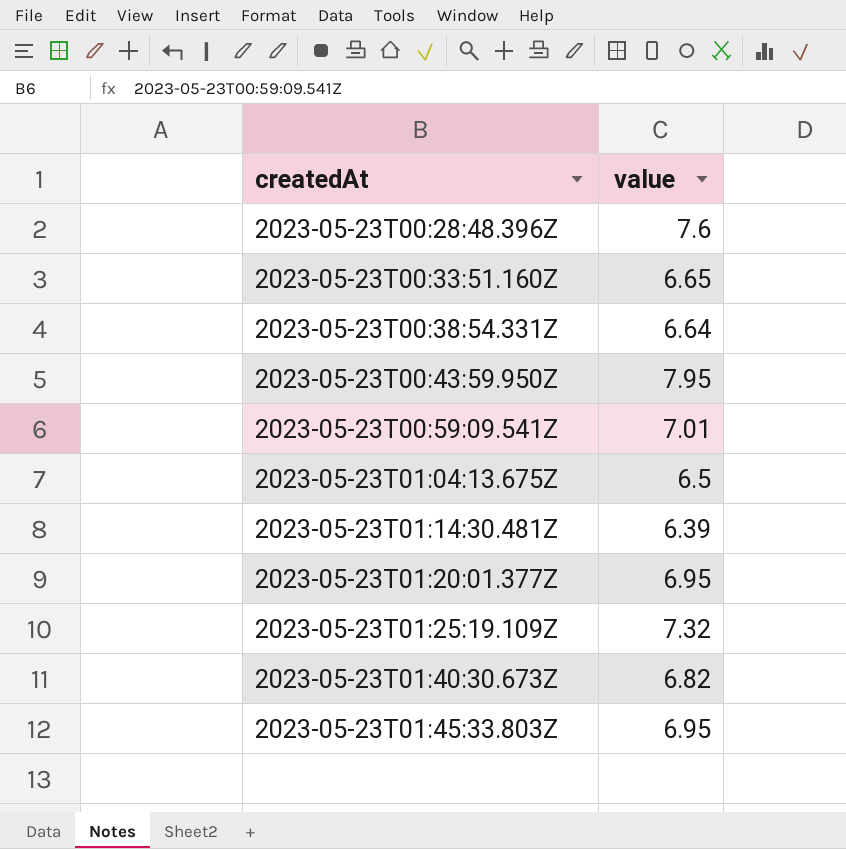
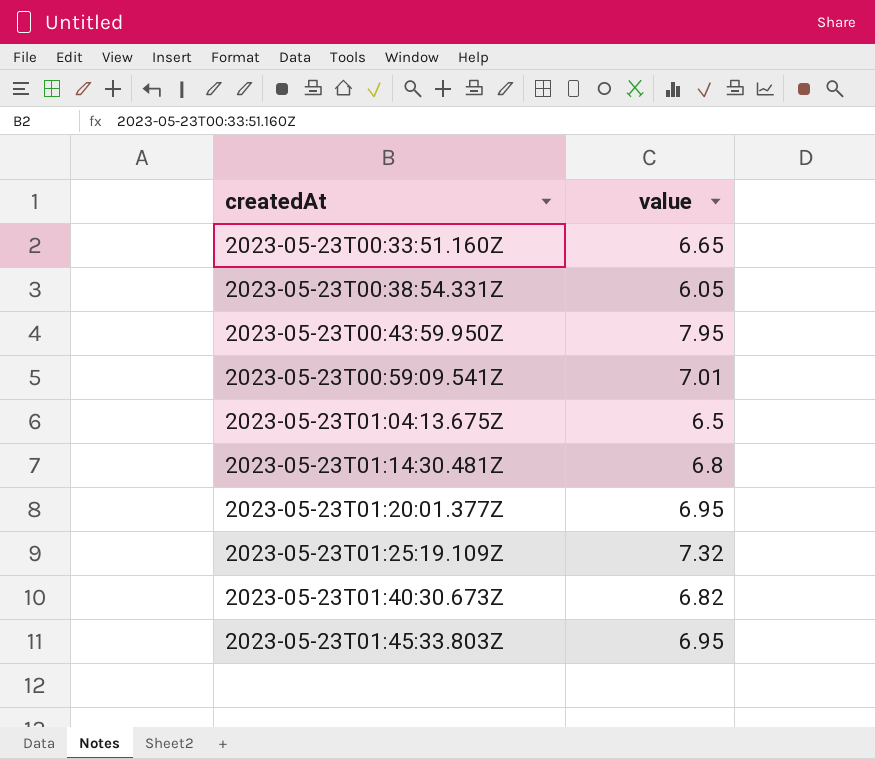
row 2023-05-23T00:28:48.396Z: 7.6 -> none
2023-05-23T00:38:54.331Z | value: 6.64 -> 6.05
2023-05-23T01:14:30.481Z | value: 6.39 -> 6.8

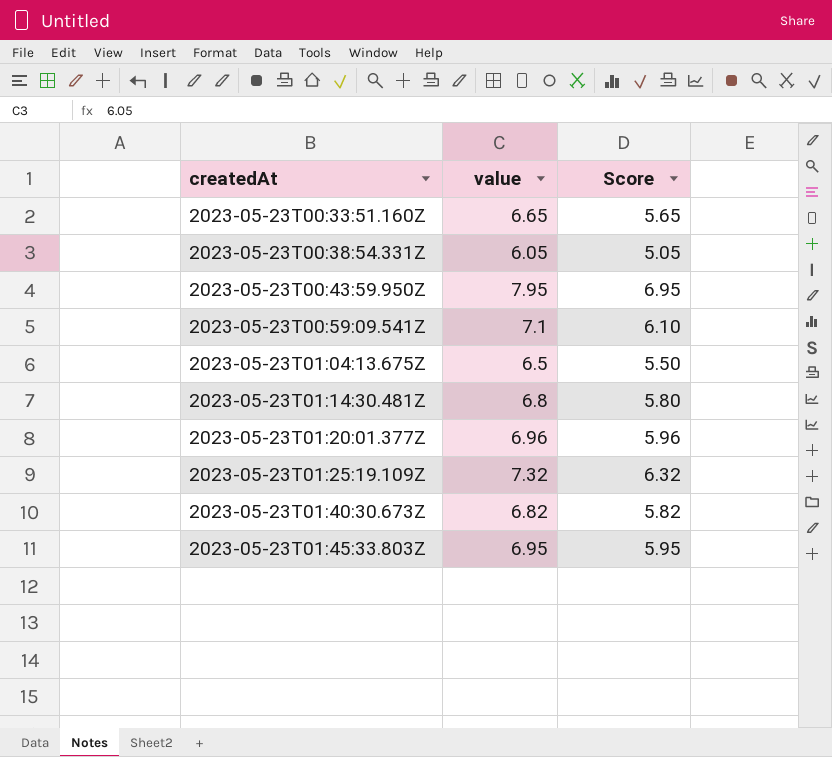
column Score | formula: none -> [value] - 1
2023-05-23T00:59:09.541Z | value: 7.01 -> 7.1
2023-05-23T01:20:01.377Z | value: 6.95 -> 6.96

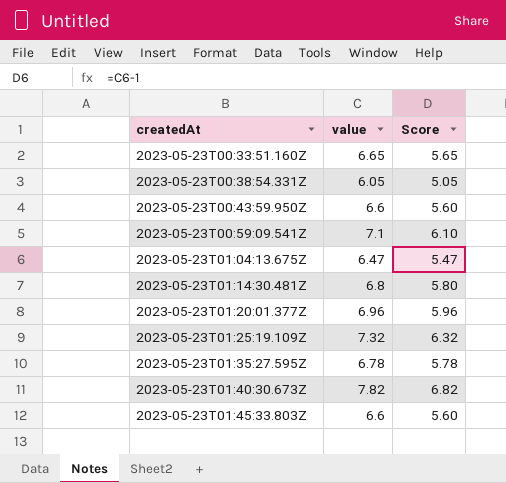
2023-05-23T00:43:59.950Z | value: 7.95 -> 6.6
2023-05-23T00:43:59.950Z | Score: 6.95 -> 5.60
2023-05-23T01:04:13.675Z | value: 6.5 -> 6.47
2023-05-23T01:04:13.675Z | Score: 5.50 -> 5.47
row 2023-05-23T01:35:27.595Z: none -> 6.78 | 5.78
2023-05-23T01:40:30.673Z | value: 6.82 -> 7.82
2023-05-23T01:40:30.673Z | Score: 5.82 -> 6.82
2023-05-23T01:45:33.803Z | value: 6.95 -> 6.6
2023-05-23T01:45:33.803Z | Score: 5.95 -> 5.60

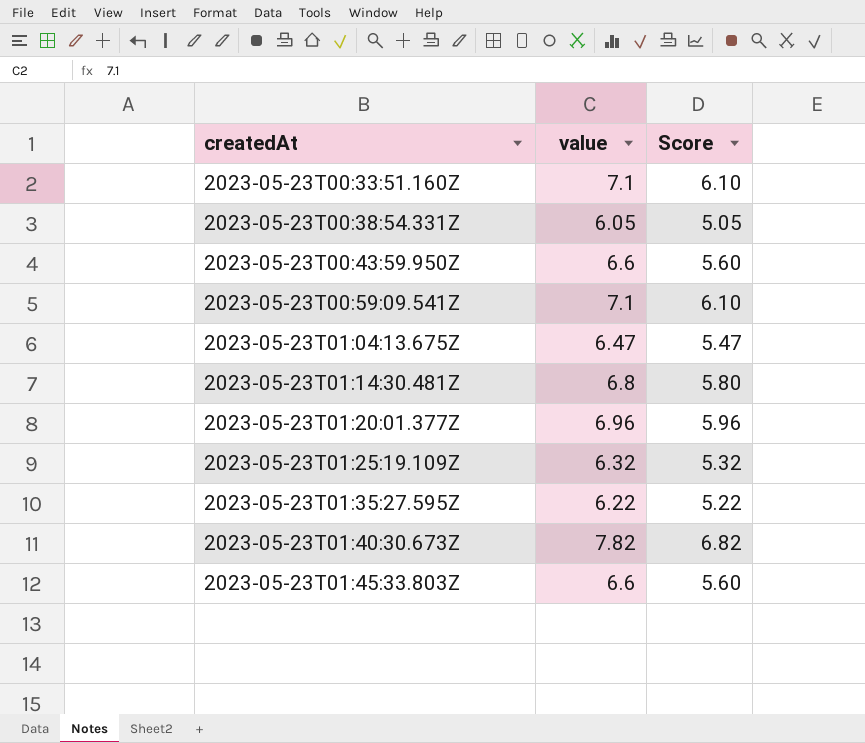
2023-05-23T00:33:51.160Z | value: 6.65 -> 7.1
2023-05-23T00:33:51.160Z | Score: 5.65 -> 6.10
2023-05-23T01:25:19.109Z | value: 7.32 -> 6.32
2023-05-23T01:25:19.109Z | Score: 6.32 -> 5.32
2023-05-23T01:35:27.595Z | value: 6.78 -> 6.22
2023-05-23T01:35:27.595Z | Score: 5.78 -> 5.22

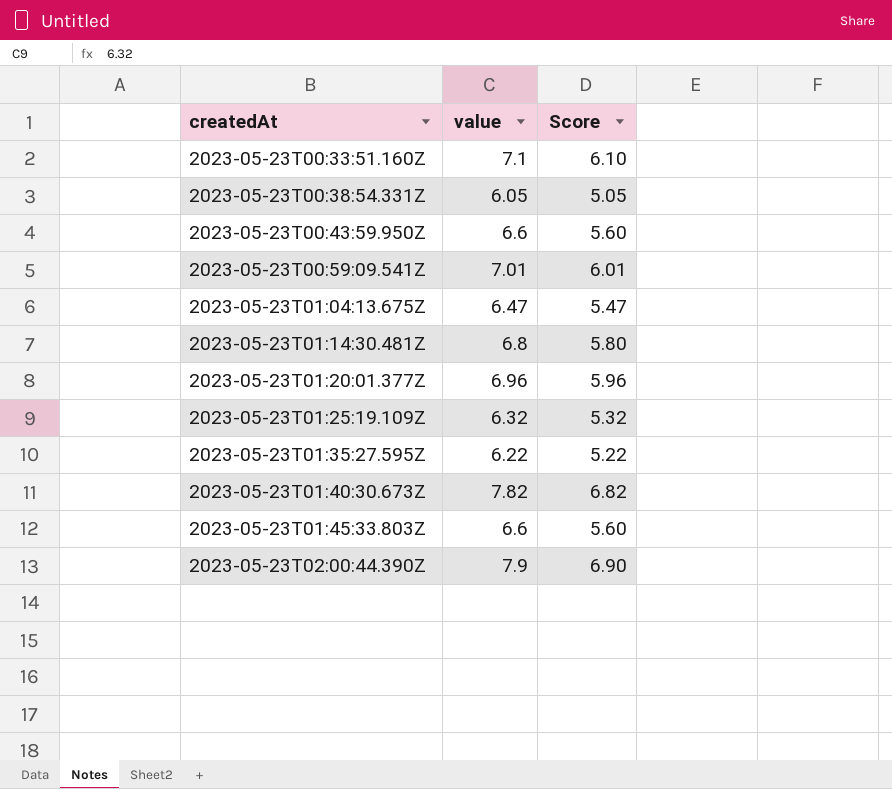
2023-05-23T00:59:09.541Z | value: 7.1 -> 7.01
2023-05-23T00:59:09.541Z | Score: 6.10 -> 6.01
row 2023-05-23T02:00:44.390Z: none -> 7.9 | 6.90

